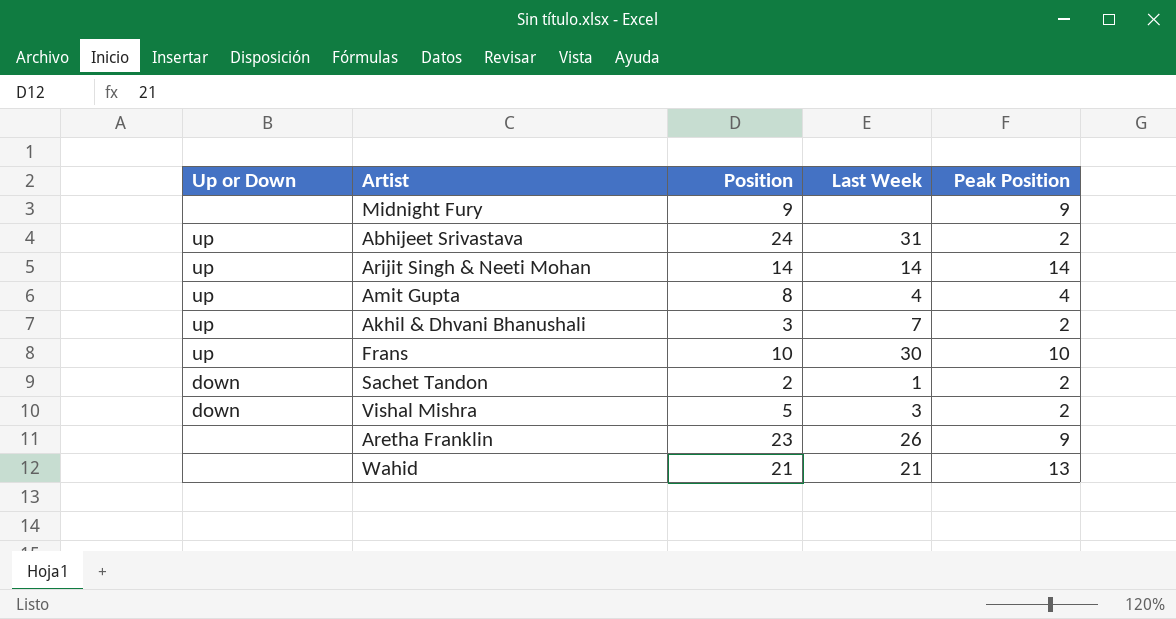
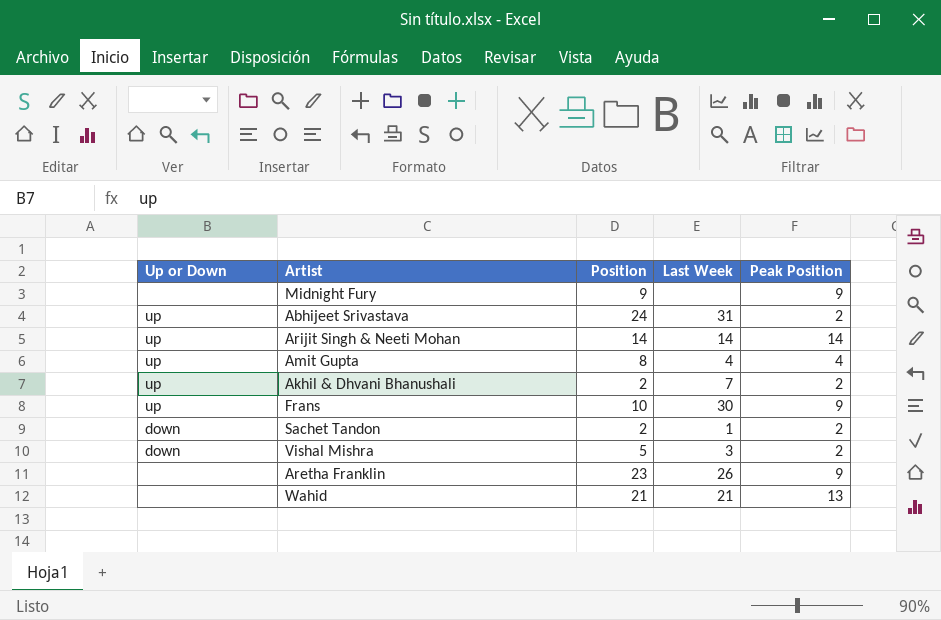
Akhil & Dhvani Bhanushali | Position: 3 -> 2
Frans | Peak Position: 10 -> 9

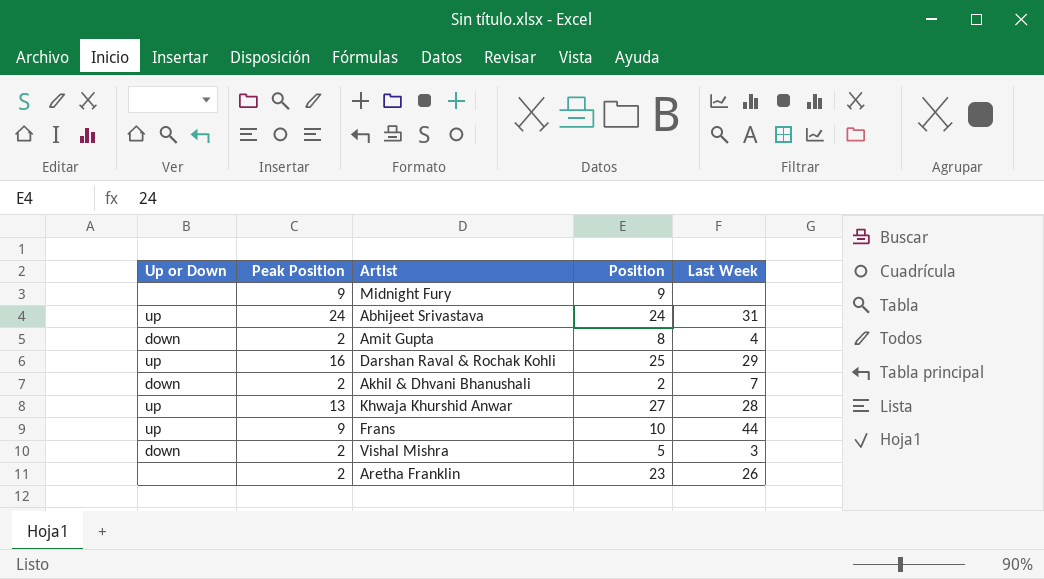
column Peak Position | position: 5 -> 2
row Arijit Singh & Neeti Mohan: up | 14 | 14 | 14 -> none
row Sachet Tandon: down | 2 | 1 | 2 -> none
row Wahid: none | 21 | 21 | 13 -> none
Abhijeet Srivastava | Peak Position: 2 -> 24
Amit Gupta | Up or Down: up -> down
Amit Gupta | Peak Position: 4 -> 2
row Darshan Raval & Rochak Kohli: none -> up | 16 | 25 | 29
Akhil & Dhvani Bhanushali | Up or Down: up -> down
row Khwaja Khurshid Anwar: none -> up | 13 | 27 | 28
Frans | Last Week: 30 -> 44
Aretha Franklin | Peak Position: 9 -> 2

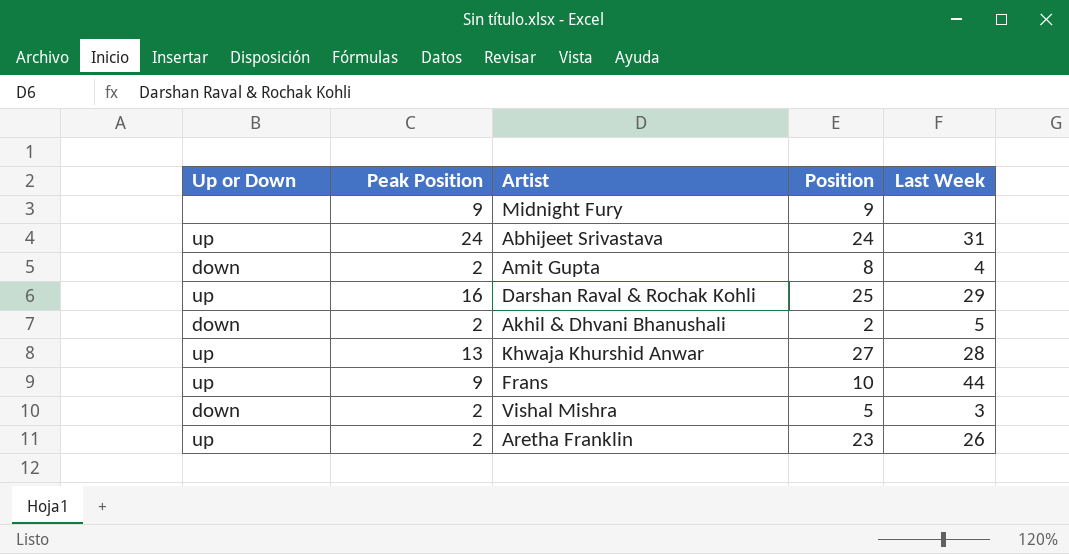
Akhil & Dhvani Bhanushali | Last Week: 7 -> 5
Aretha Franklin | Up or Down: none -> up

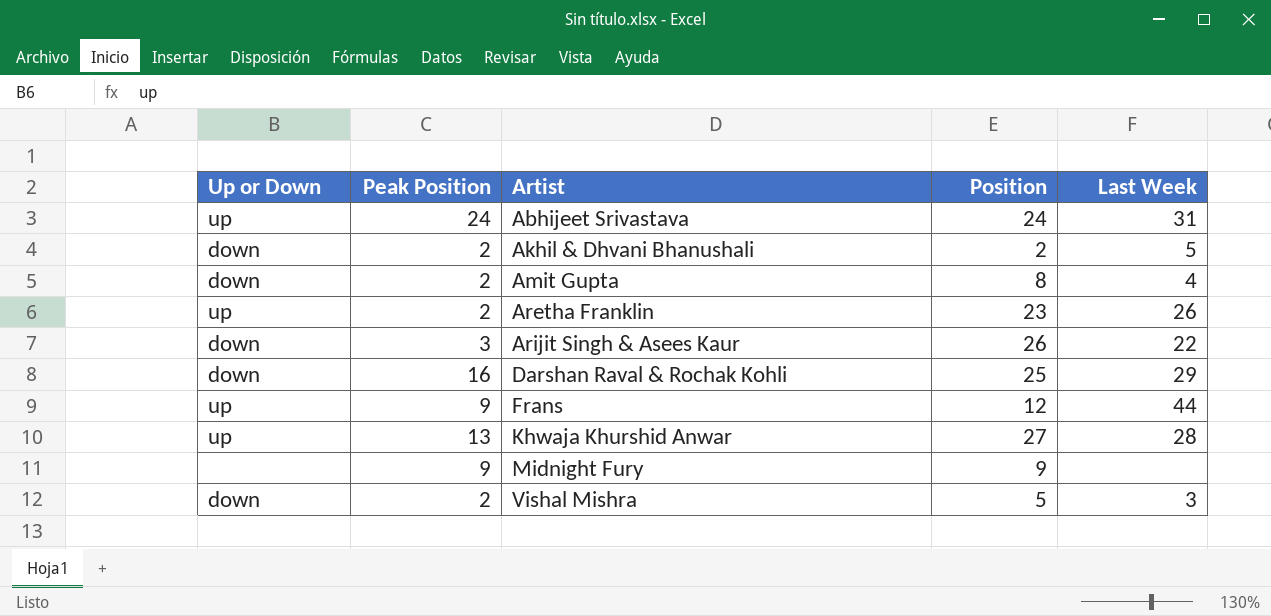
row order: none -> Artist ascending
row Arijit Singh & Asees Kaur: none -> down | 3 | 26 | 22
Darshan Raval & Rochak Kohli | Up or Down: up -> down
Frans | Position: 10 -> 12

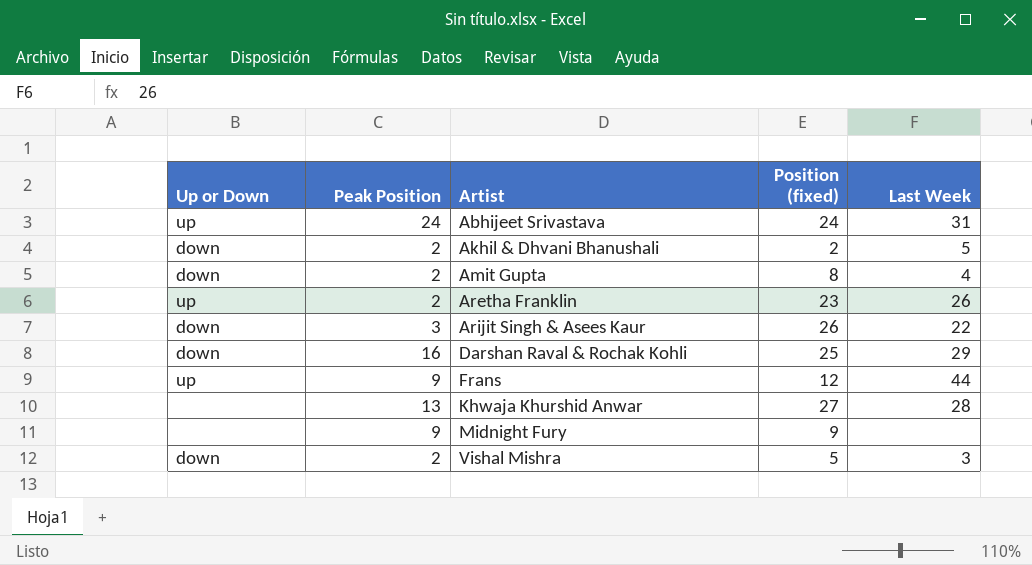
column name: Position -> Position (fixed)
Khwaja Khurshid Anwar | Up or Down: up -> none

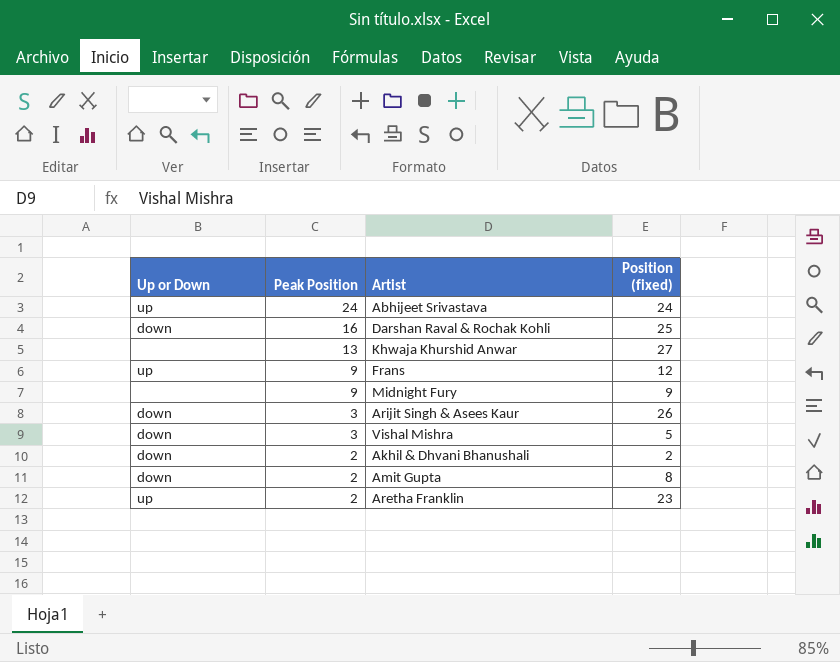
row order: Artist ascending -> Peak Position descending
column Last Week | position: 5 -> none
Vishal Mishra | Peak Position: 2 -> 3

